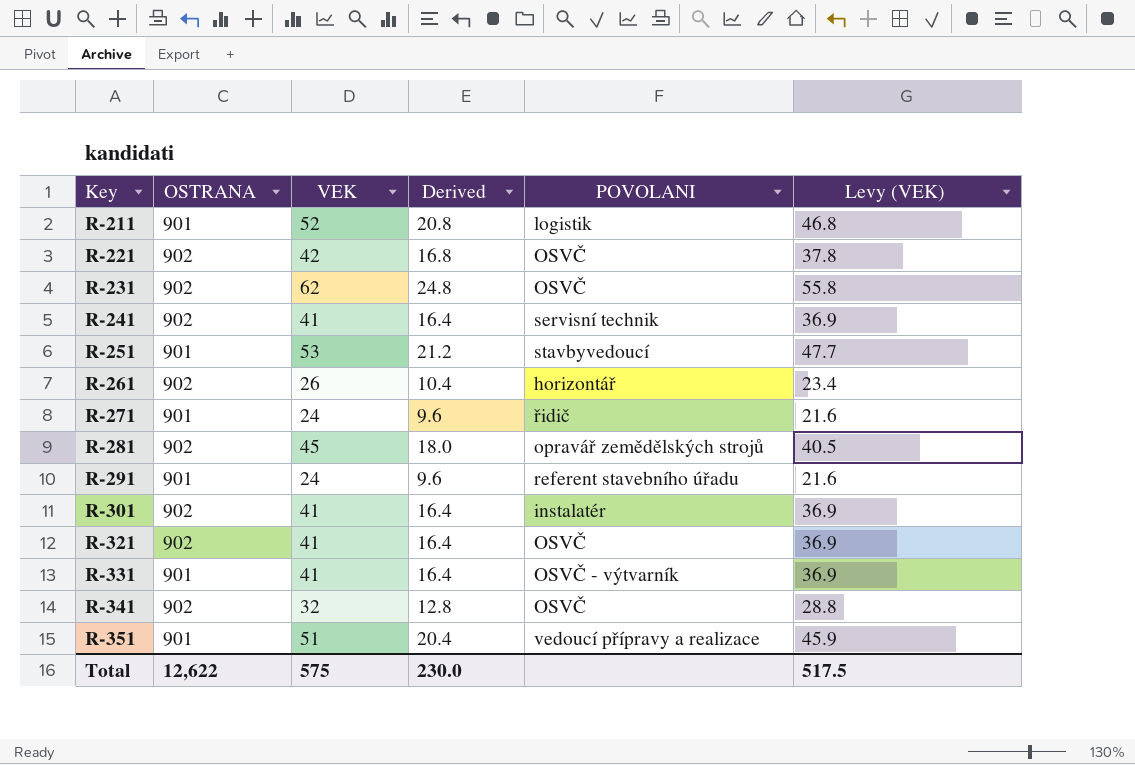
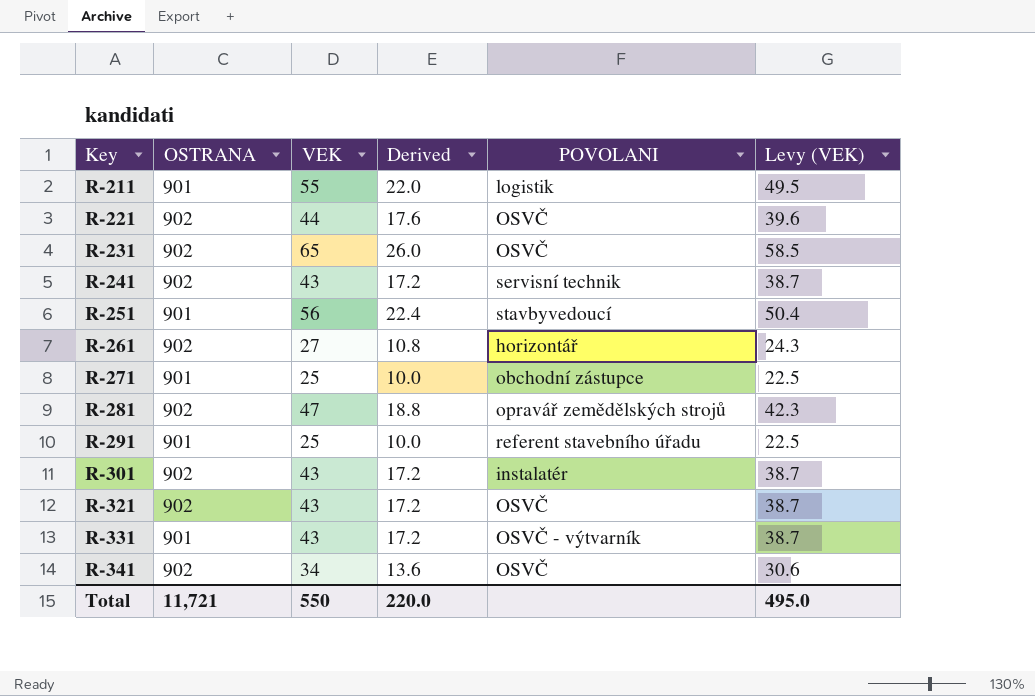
row R-351: 901 | 51 | 20.4 | vedoucí přípravy a realizace | 45.9 -> none
R-211 | VEK: 52 -> 55
R-211 | Derived: 20.8 -> 22.0
R-211 | Levy (VEK): 46.8 -> 49.5
R-221 | VEK: 42 -> 44
R-221 | Derived: 16.8 -> 17.6
R-221 | Levy (VEK): 37.8 -> 39.6
R-231 | VEK: 62 -> 65
R-231 | Derived: 24.8 -> 26.0
R-231 | Levy (VEK): 55.8 -> 58.5
R-241 | VEK: 41 -> 43
R-241 | Derived: 16.4 -> 17.2
R-241 | Levy (VEK): 36.9 -> 38.7
R-251 | VEK: 53 -> 56
R-251 | Derived: 21.2 -> 22.4
R-251 | Levy (VEK): 47.7 -> 50.4
R-261 | VEK: 26 -> 27
R-261 | Derived: 10.4 -> 10.8
R-261 | Levy (VEK): 23.4 -> 24.3
R-271 | VEK: 24 -> 25
R-271 | Derived: 9.6 -> 10.0
R-271 | POVOLANI: řidič -> obchodní zástupce
R-271 | Levy (VEK): 21.6 -> 22.5
R-281 | VEK: 45 -> 47
R-281 | Derived: 18.0 -> 18.8
R-281 | Levy (VEK): 40.5 -> 42.3
R-291 | VEK: 24 -> 25
R-291 | Derived: 9.6 -> 10.0
R-291 | Levy (VEK): 21.6 -> 22.5
R-301 | VEK: 41 -> 43
R-301 | Derived: 16.4 -> 17.2
R-301 | Levy (VEK): 36.9 -> 38.7
R-321 | VEK: 41 -> 43
R-321 | Derived: 16.4 -> 17.2
R-321 | Levy (VEK): 36.9 -> 38.7
R-331 | VEK: 41 -> 43
R-331 | Derived: 16.4 -> 17.2
R-331 | Levy (VEK): 36.9 -> 38.7
R-341 | VEK: 32 -> 34
R-341 | Derived: 12.8 -> 13.6
R-341 | Levy (VEK): 28.8 -> 30.6
Total | OSTRANA: 12,622 -> 11,721
Total | VEK: 575 -> 550
Total | Derived: 230.0 -> 220.0
Total | Levy (VEK): 517.5 -> 495.0

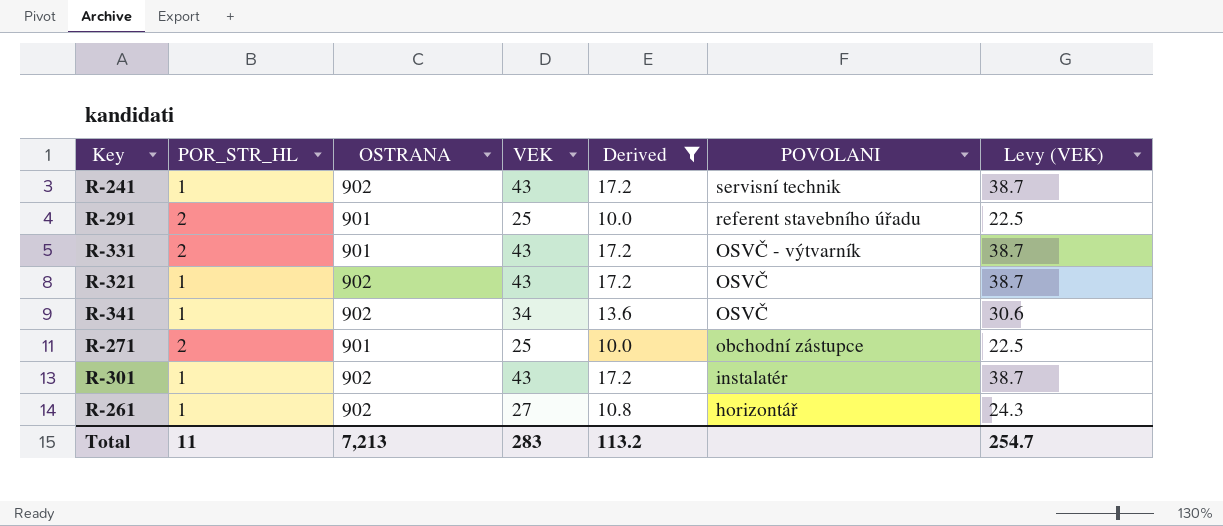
filter: none -> Derived <= 17.2
row order: Key ascending -> POVOLANI descending
column POR_STR_HL | position: none -> 2
Total | OSTRANA: 11,721 -> 7,213
Total | VEK: 550 -> 283
Total | Derived: 220.0 -> 113.2
Total | Levy (VEK): 495.0 -> 254.7

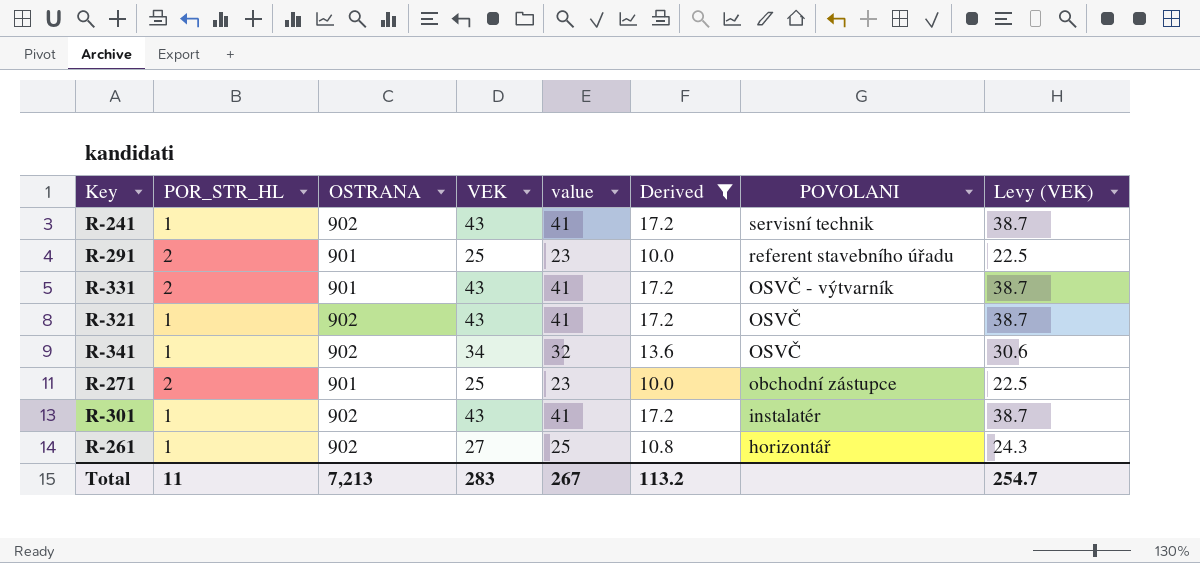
column value | formula: none -> [VEK] - 2

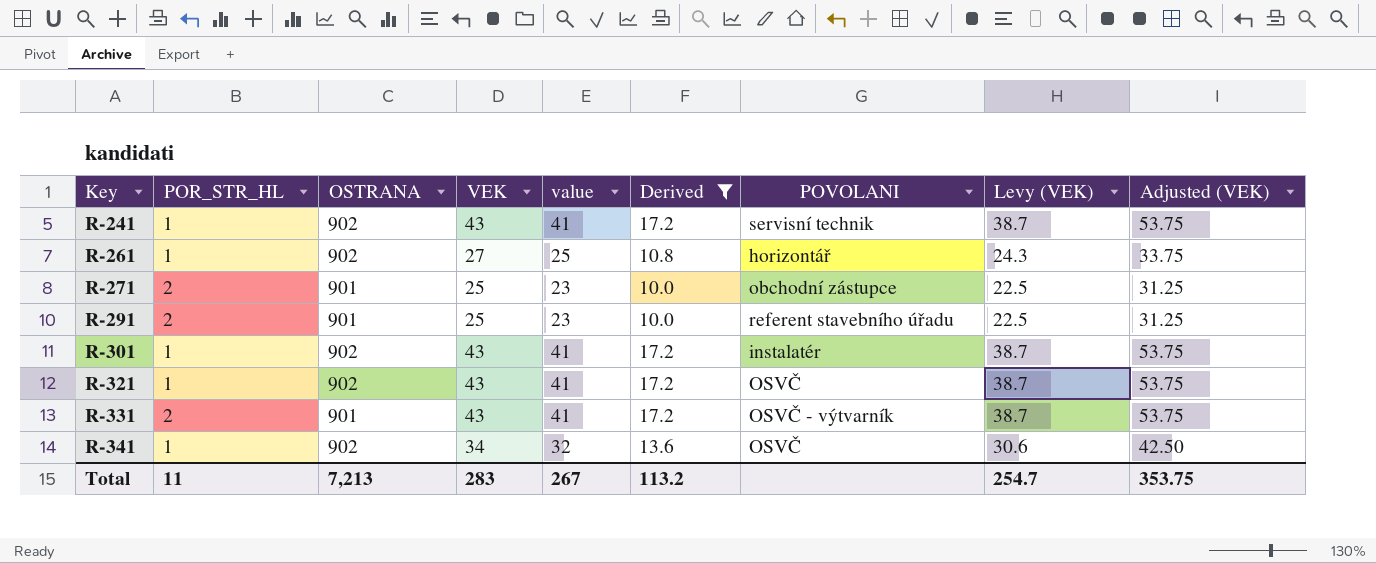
row order: POVOLANI descending -> Key ascending
column Adjusted (VEK) | formula: none -> [VEK] * 1.25

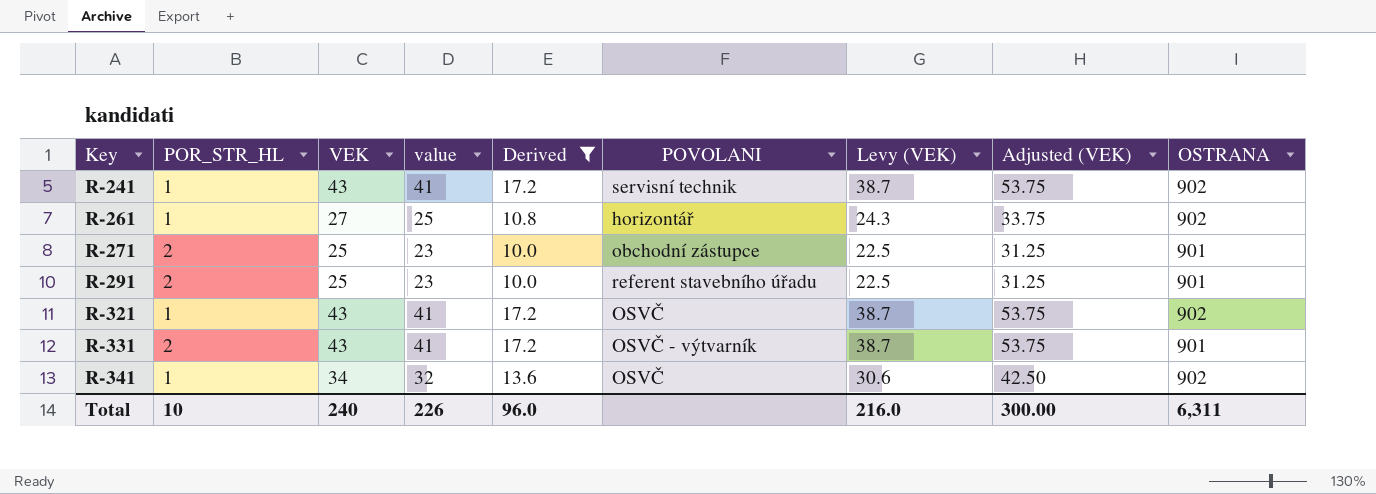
column OSTRANA | position: 3 -> 9
row R-301: 1 | 902 | 43 | 41 | 17.2 | instalatér | 38.7 | 53.75 -> none
Total | POR_STR_HL: 11 -> 10
Total | VEK: 283 -> 240
Total | value: 267 -> 226
Total | Derived: 113.2 -> 96.0
Total | Levy (VEK): 254.7 -> 216.0
Total | Adjusted (VEK): 353.75 -> 300.00
Total | OSTRANA: 7,213 -> 6,311

